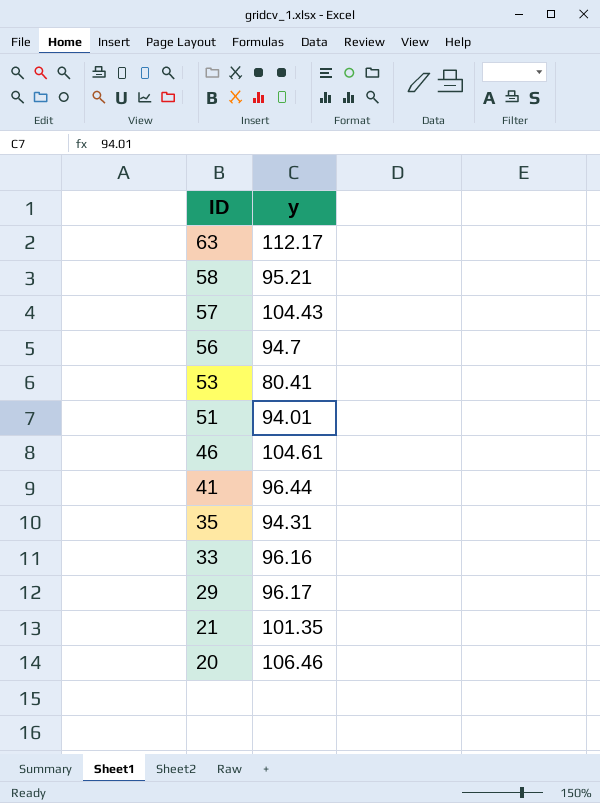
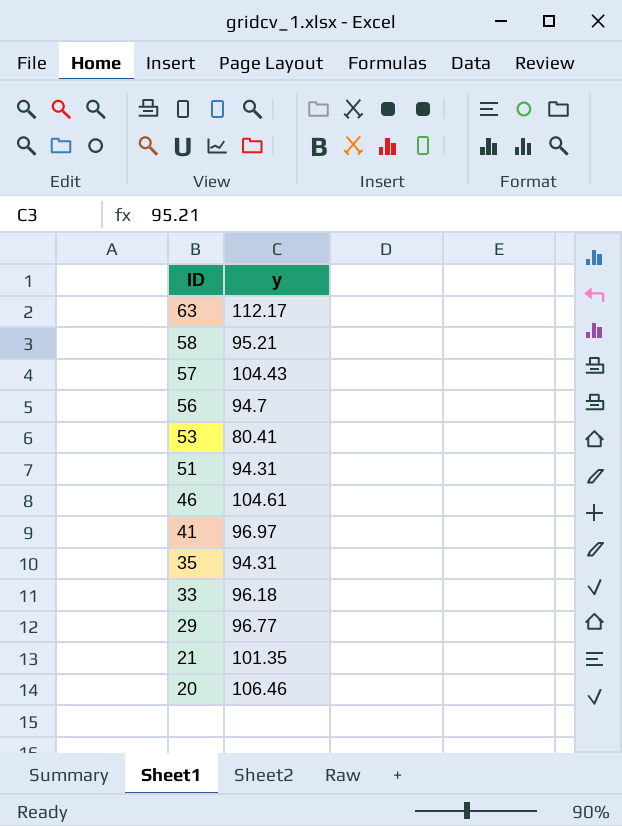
51 | y: 94.01 -> 94.31
41 | y: 96.44 -> 96.97
33 | y: 96.16 -> 96.18
29 | y: 96.17 -> 96.77

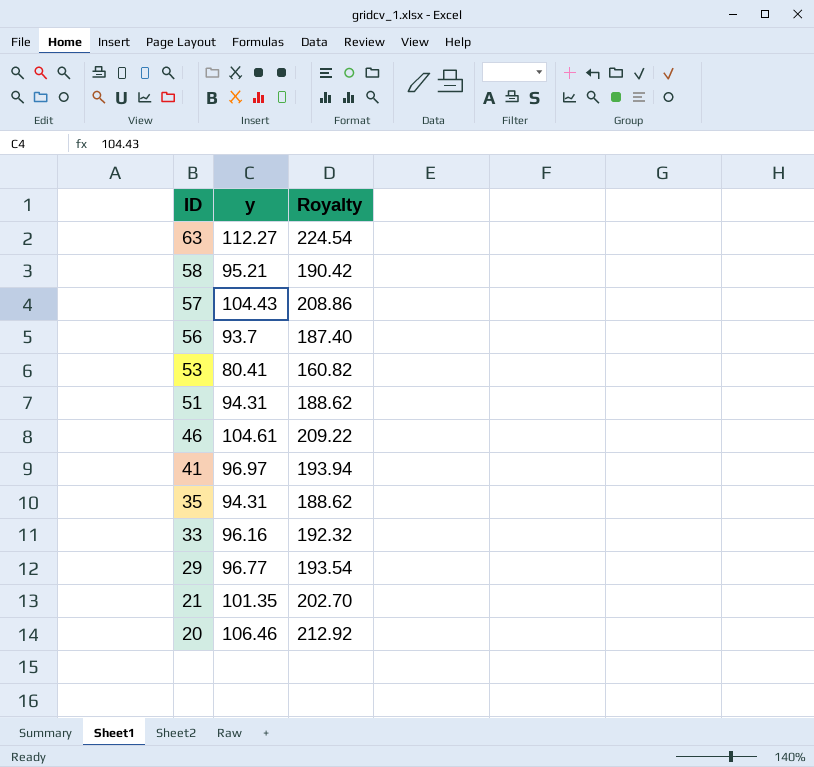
column Royalty | formula: none -> [y] * 2
63 | y: 112.17 -> 112.27
56 | y: 94.7 -> 93.7
33 | y: 96.18 -> 96.16

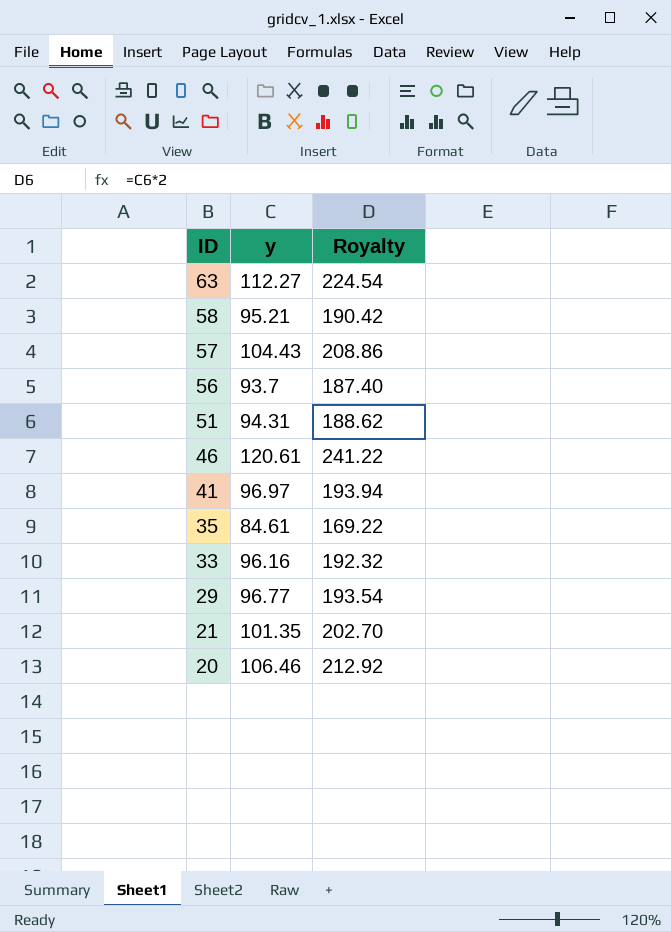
row 53: 80.41 | 160.82 -> none
46 | y: 104.61 -> 120.61
46 | Royalty: 209.22 -> 241.22
35 | y: 94.31 -> 84.61
35 | Royalty: 188.62 -> 169.22

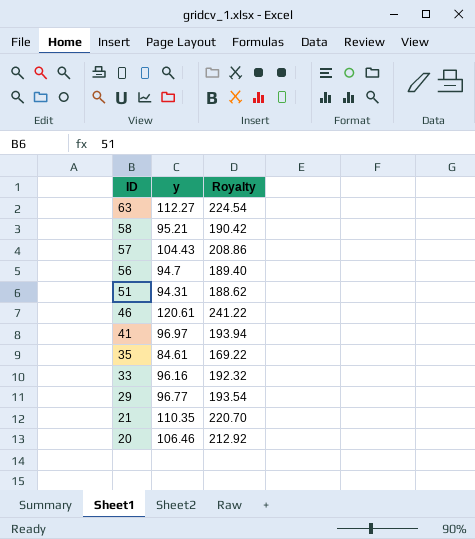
56 | y: 93.7 -> 94.7
56 | Royalty: 187.40 -> 189.40
21 | y: 101.35 -> 110.35
21 | Royalty: 202.70 -> 220.70

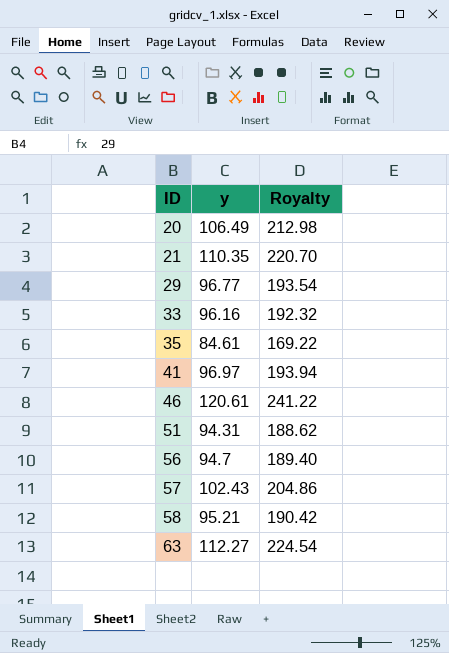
row order: ID descending -> ID ascending
20 | y: 106.46 -> 106.49
20 | Royalty: 212.92 -> 212.98
57 | y: 104.43 -> 102.43
57 | Royalty: 208.86 -> 204.86

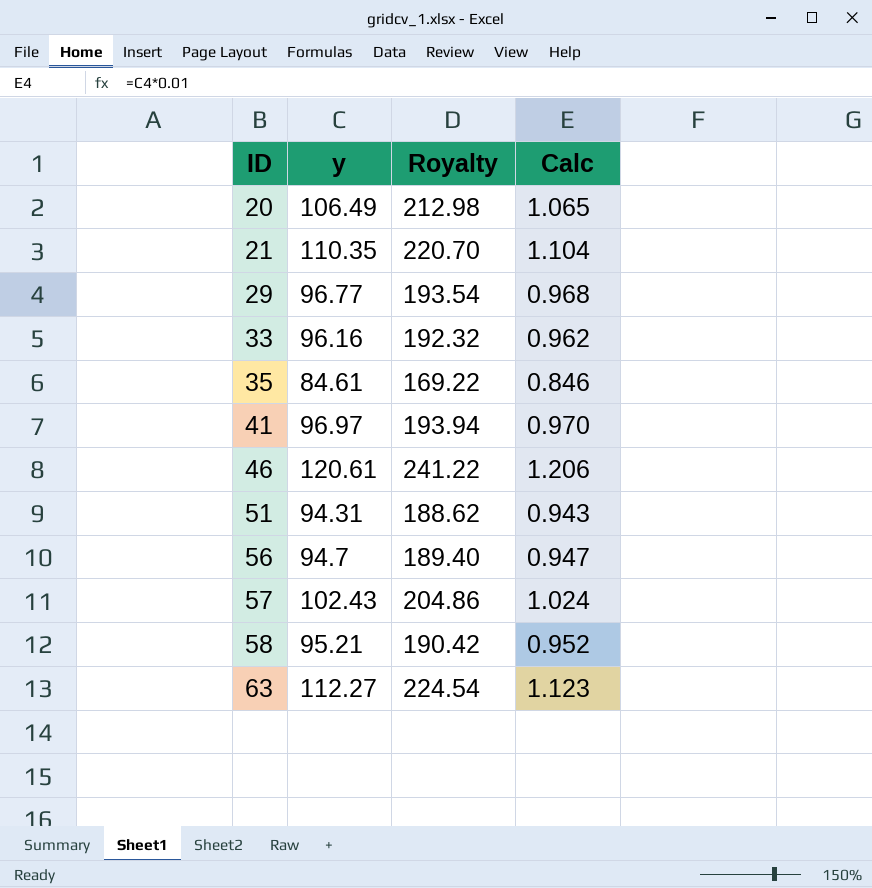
column Calc | formula: none -> [y] * 0.01

